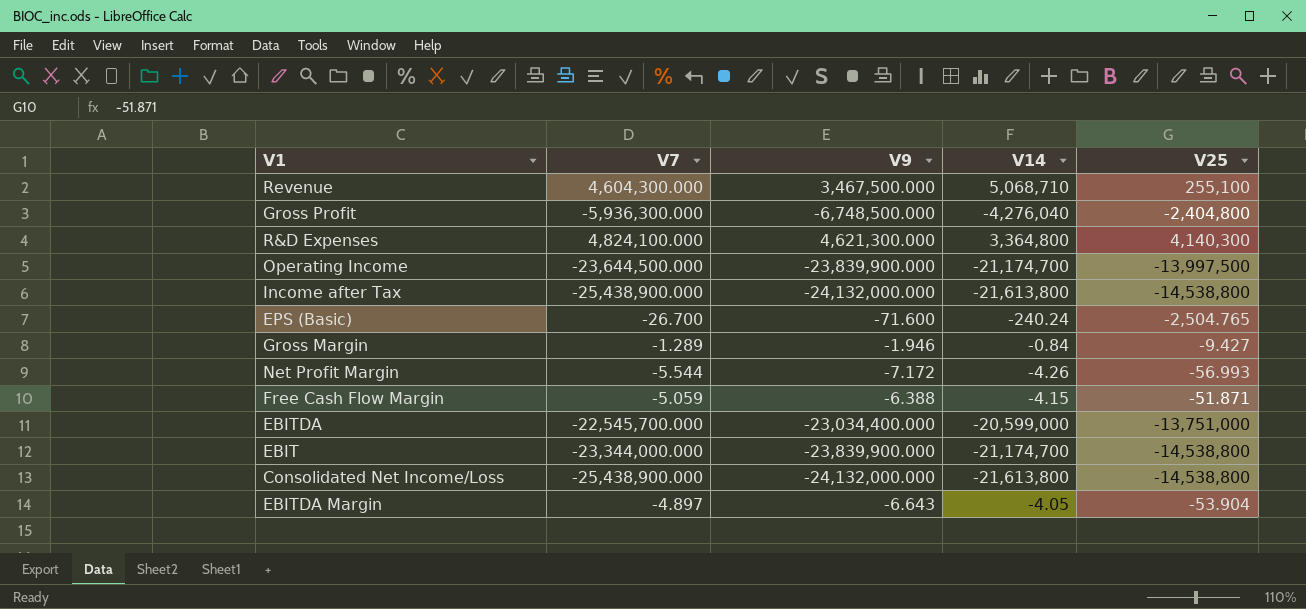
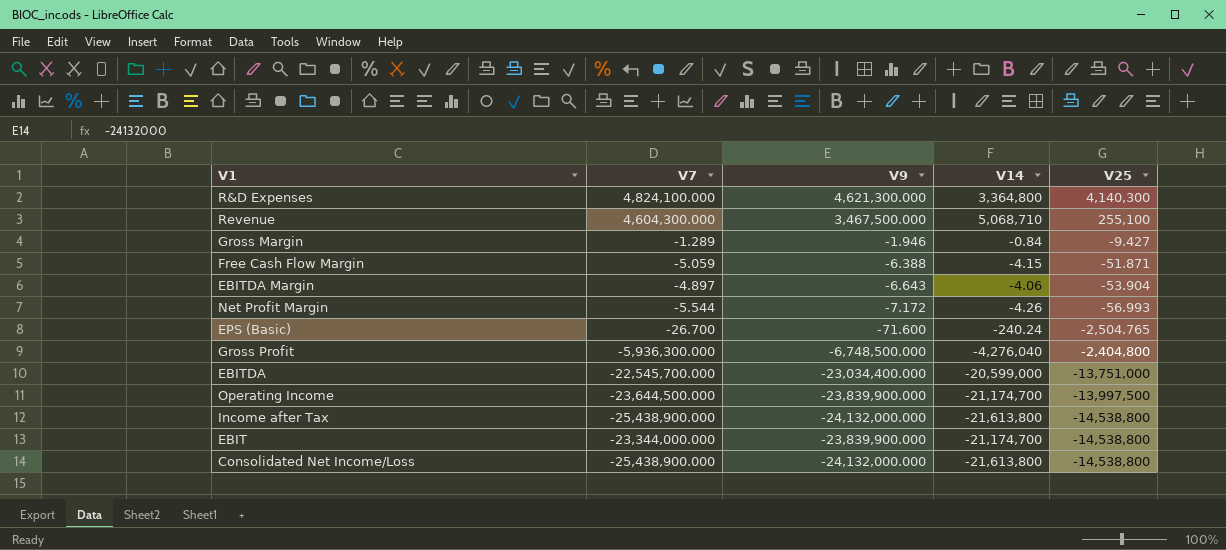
row order: none -> V25 descending
EBITDA Margin | V14: -4.05 -> -4.06

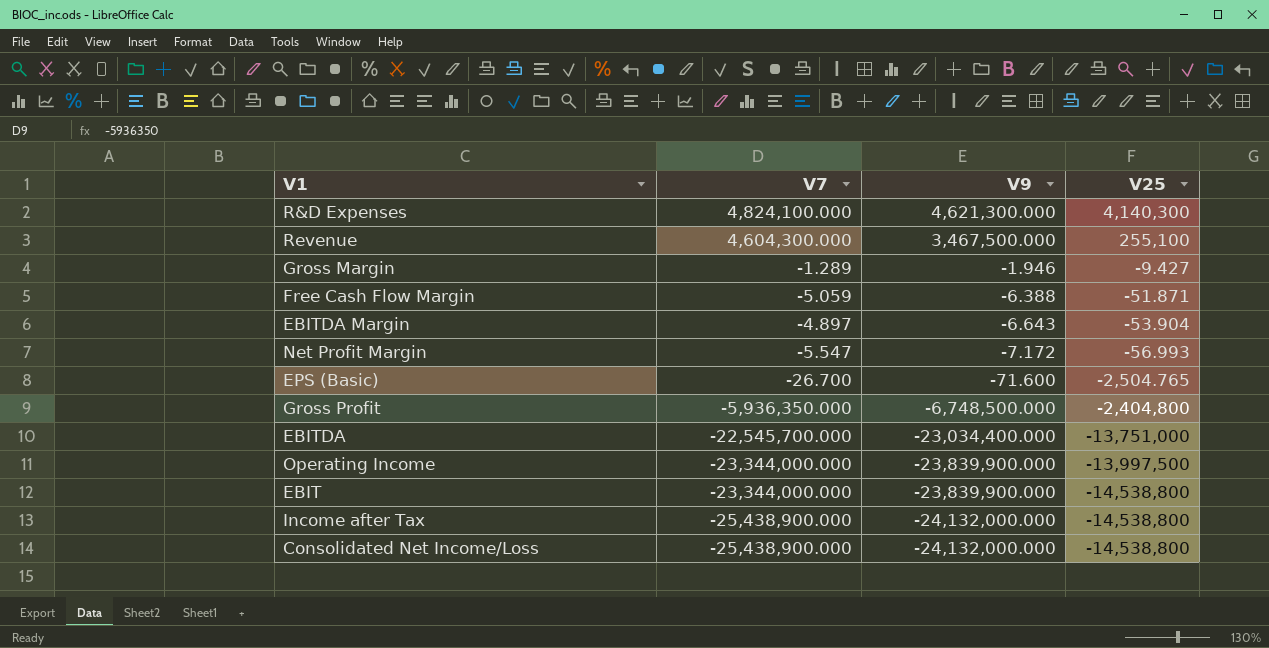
row order: V25 descending -> V9 descending
column V14 | position: 4 -> none
Net Profit Margin | V7: -5.544 -> -5.547
Gross Profit | V7: -5,936,300.000 -> -5,936,350.000
Operating Income | V7: -23,644,500.000 -> -23,344,000.000

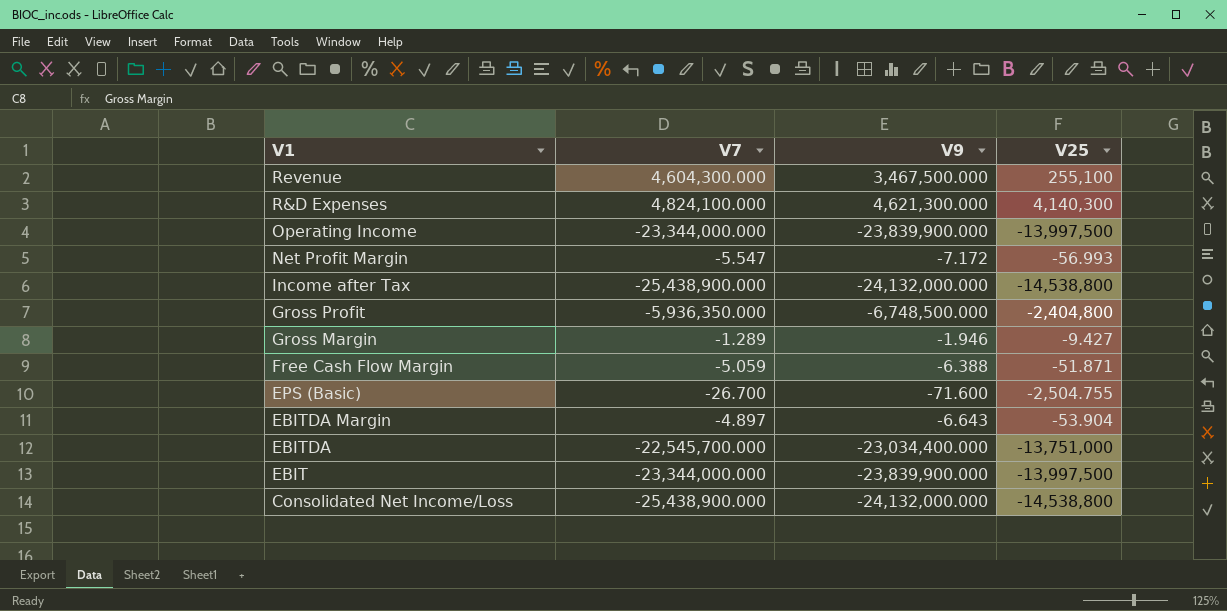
row order: V9 descending -> V1 descending
EPS (Basic) | V25: -2,504.765 -> -2,504.755
EBIT | V25: -14,538,800 -> -13,997,500

